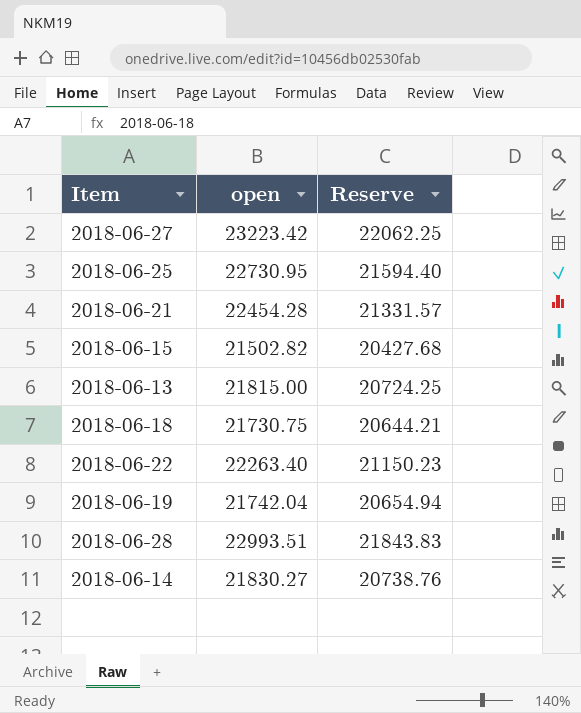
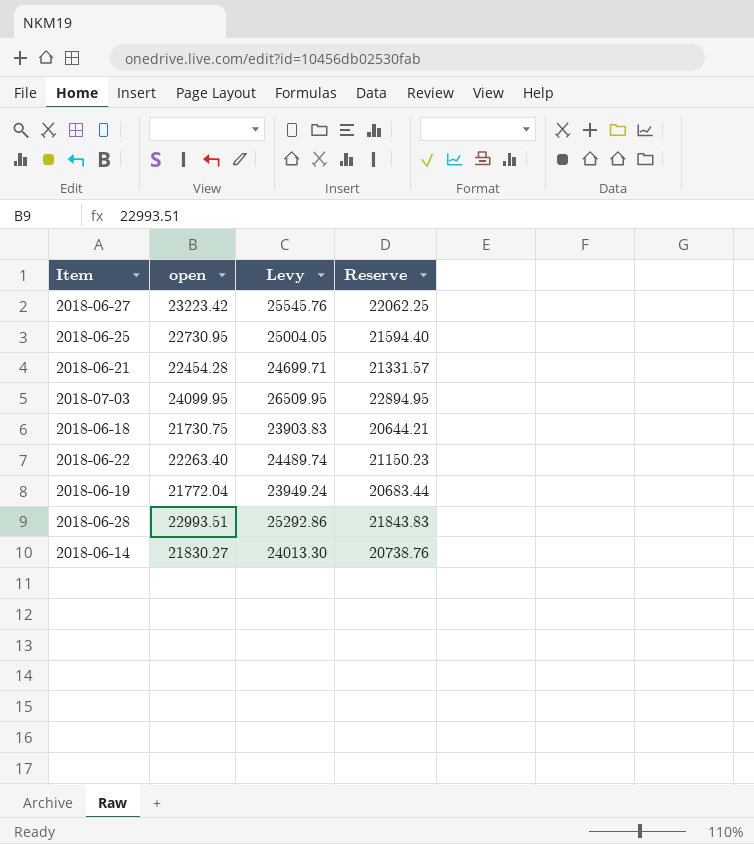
column Levy | formula: none -> [open] * 1.1
row 2018-06-15: 21502.82 | 20427.68 -> none
row 2018-06-13: 21815.00 | 20724.25 -> none
row 2018-07-03: none -> 24099.95 | 26509.95 | 22894.95
2018-06-19 | open: 21742.04 -> 21772.04
2018-06-19 | Reserve: 20654.94 -> 20683.44

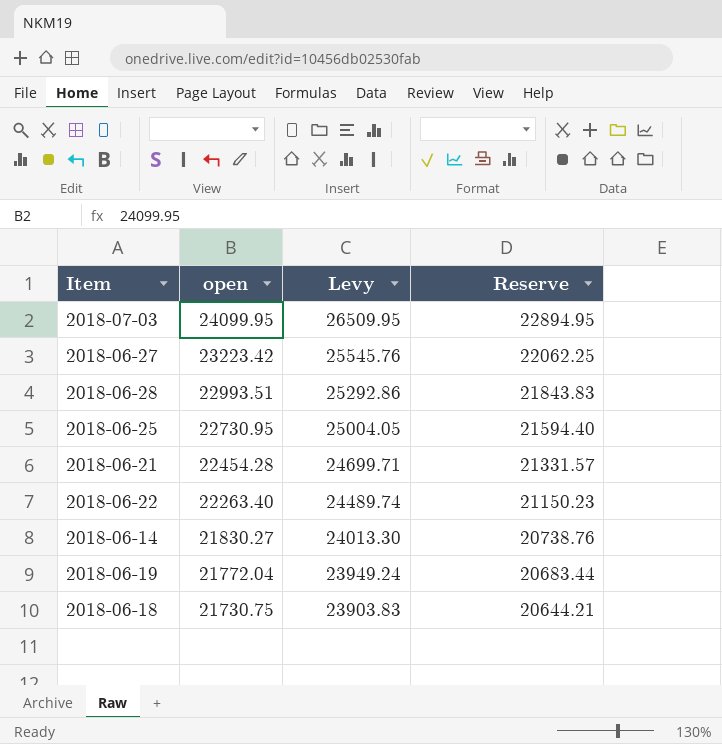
row order: none -> open descending

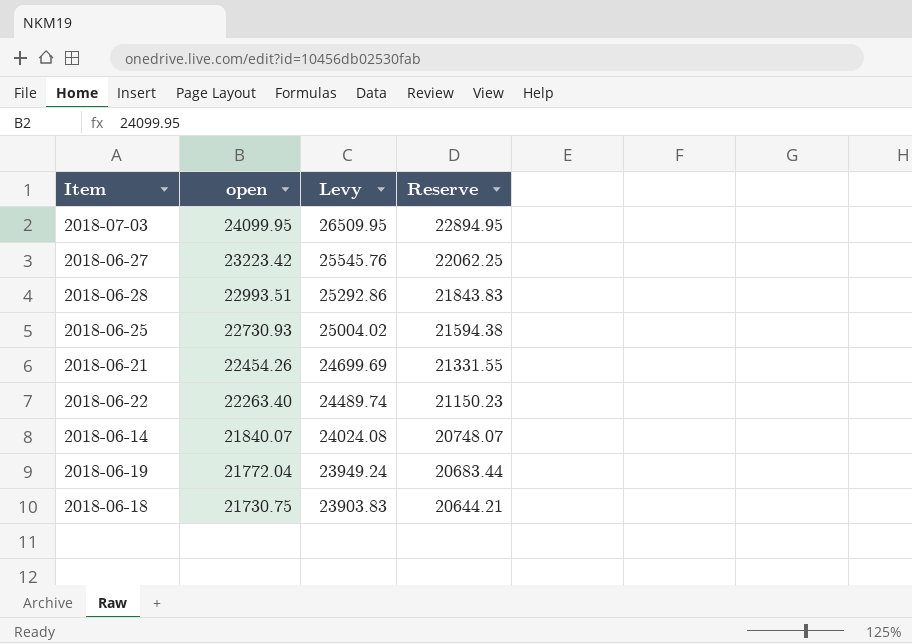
2018-06-25 | open: 22730.95 -> 22730.93
2018-06-25 | Levy: 25004.05 -> 25004.02
2018-06-25 | Reserve: 21594.40 -> 21594.38
2018-06-21 | open: 22454.28 -> 22454.26
2018-06-21 | Levy: 24699.71 -> 24699.69
2018-06-21 | Reserve: 21331.57 -> 21331.55
2018-06-14 | open: 21830.27 -> 21840.07
2018-06-14 | Levy: 24013.30 -> 24024.08
2018-06-14 | Reserve: 20738.76 -> 20748.07

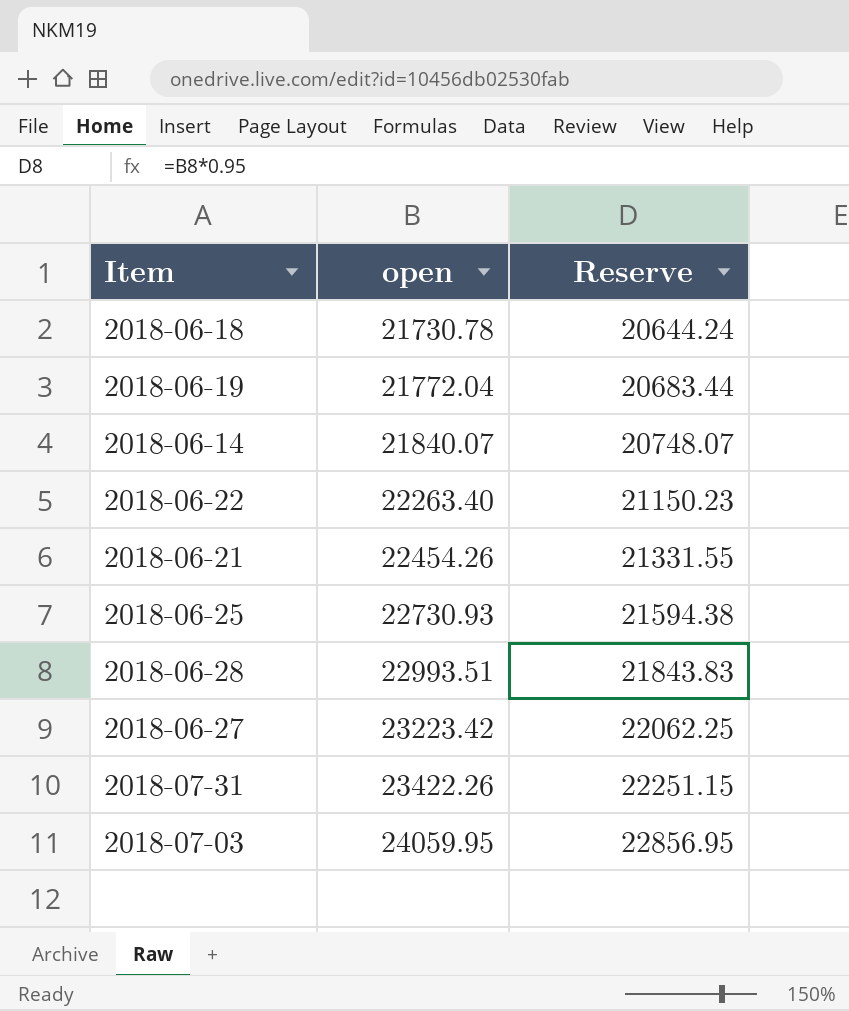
row order: open descending -> open ascending
column Levy | formula: [open] * 1.1 -> none
2018-06-18 | open: 21730.75 -> 21730.78
2018-06-18 | Reserve: 20644.21 -> 20644.24
row 2018-07-31: none -> 23422.26 | 22251.15
2018-07-03 | open: 24099.95 -> 24059.95
2018-07-03 | Reserve: 22894.95 -> 22856.95

